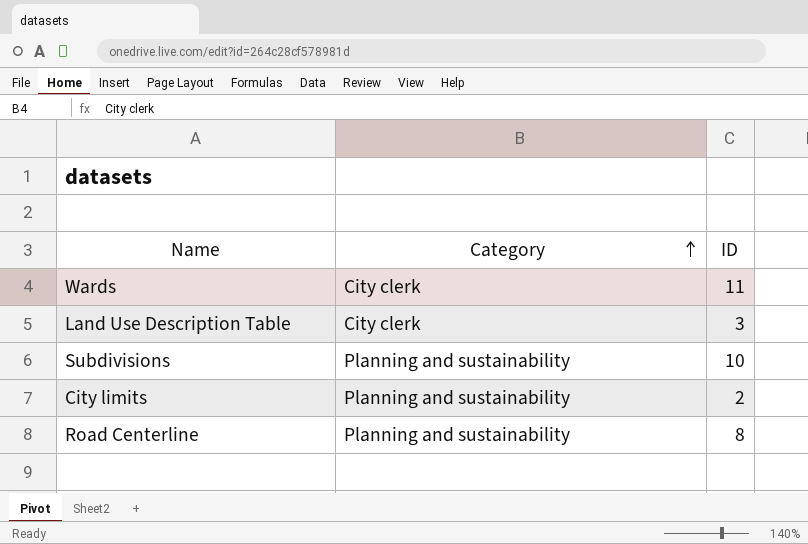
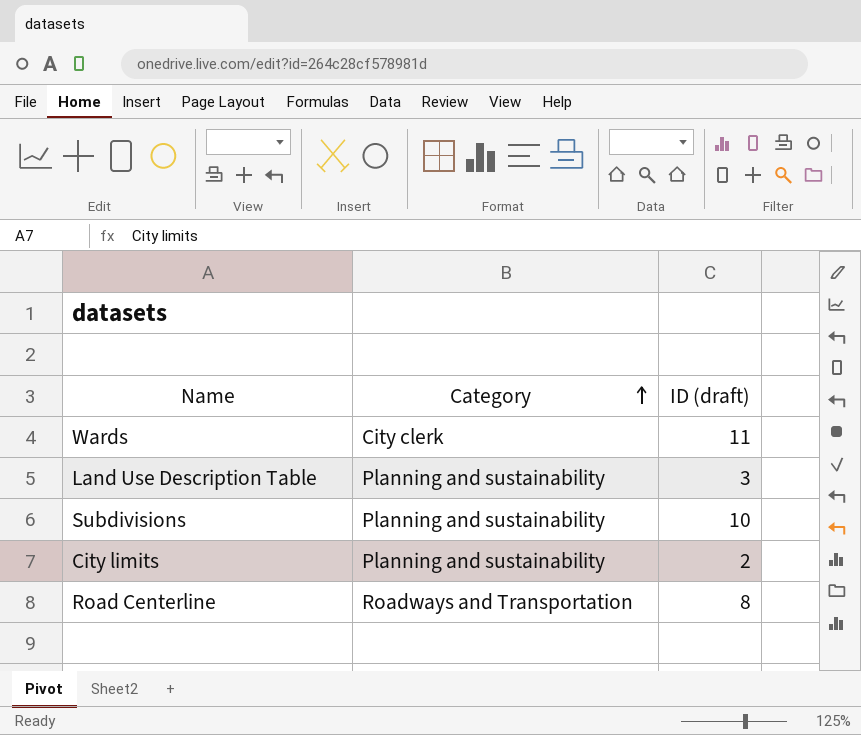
column name: ID -> ID (draft)
Land Use Description Table | Category: City clerk -> Planning and sustainability
Road Centerline | Category: Planning and sustainability -> Roadways and Transportation

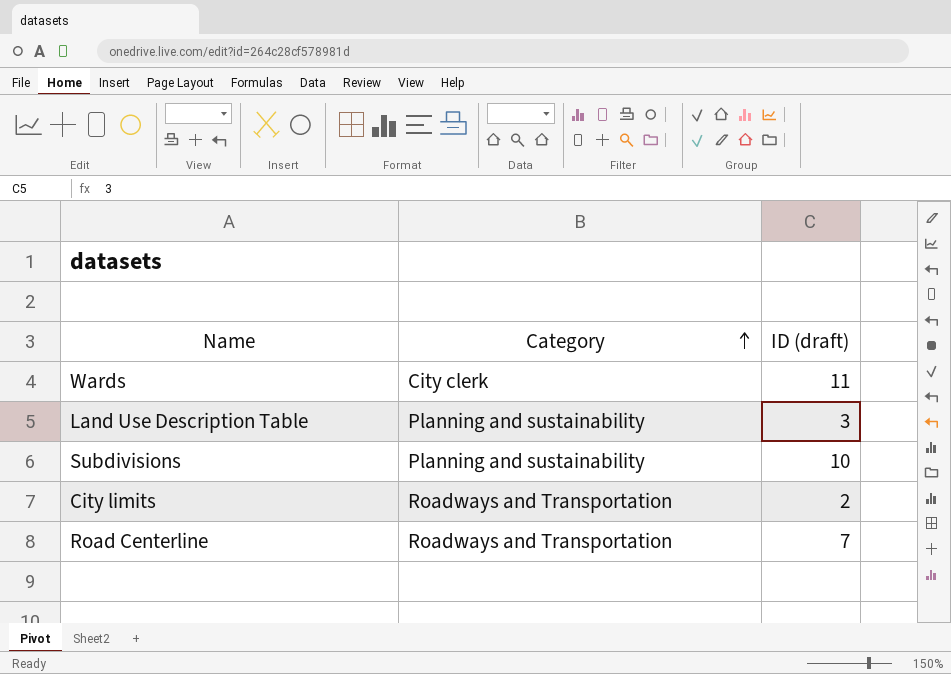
City limits | Category: Planning and sustainability -> Roadways and Transportation
Road Centerline | ID (draft): 8 -> 7

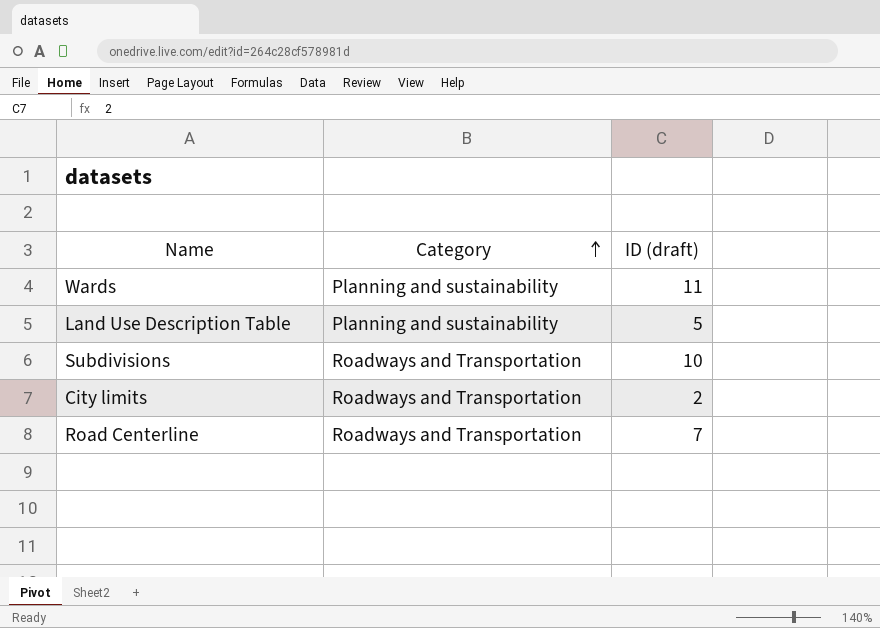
Wards | Category: City clerk -> Planning and sustainability
Land Use Description Table | ID (draft): 3 -> 5
Subdivisions | Category: Planning and sustainability -> Roadways and Transportation

